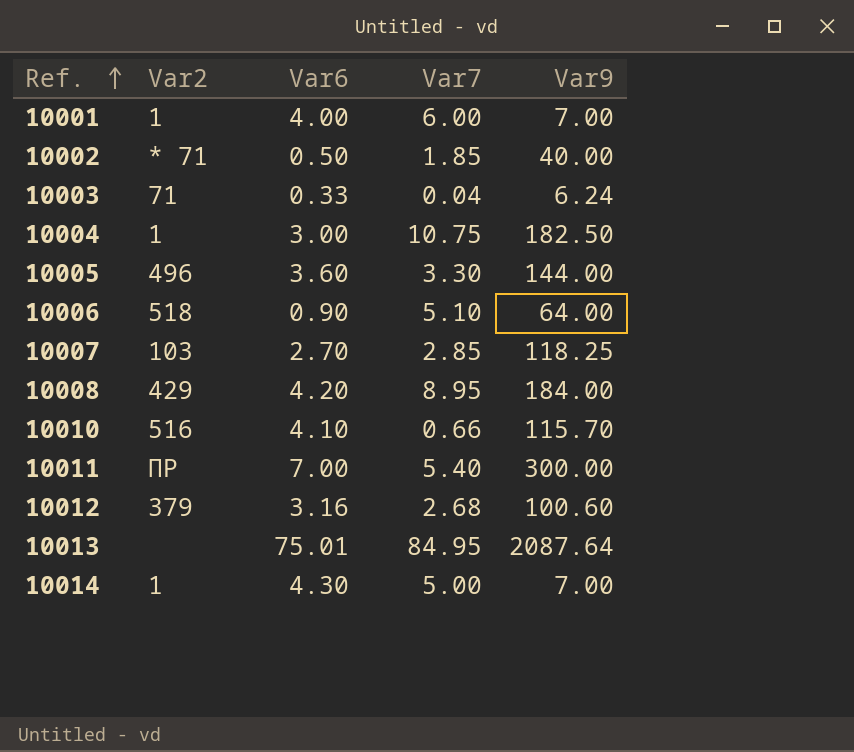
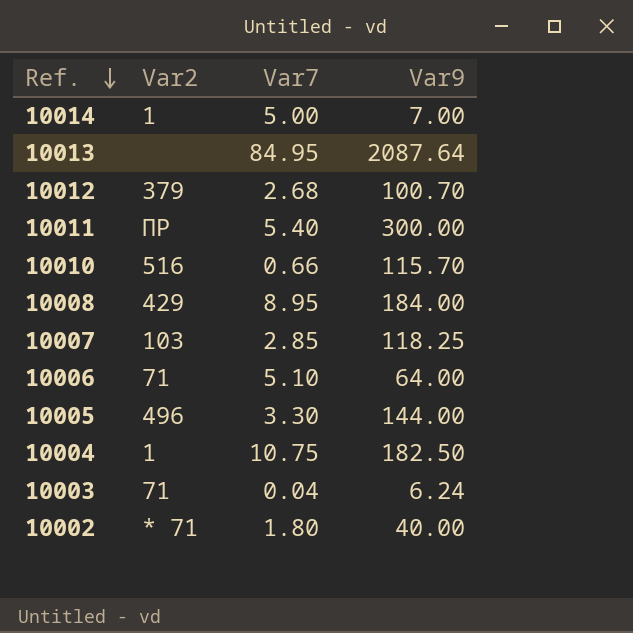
row order: Ref. ascending -> Ref. descending
column Var6 | position: 3 -> none
row 10001: 1 | 4.00 | 6.00 | 7.00 -> none
10012 | Var9: 100.60 -> 100.70
10006 | Var2: 518 -> 71
10002 | Var7: 1.85 -> 1.80

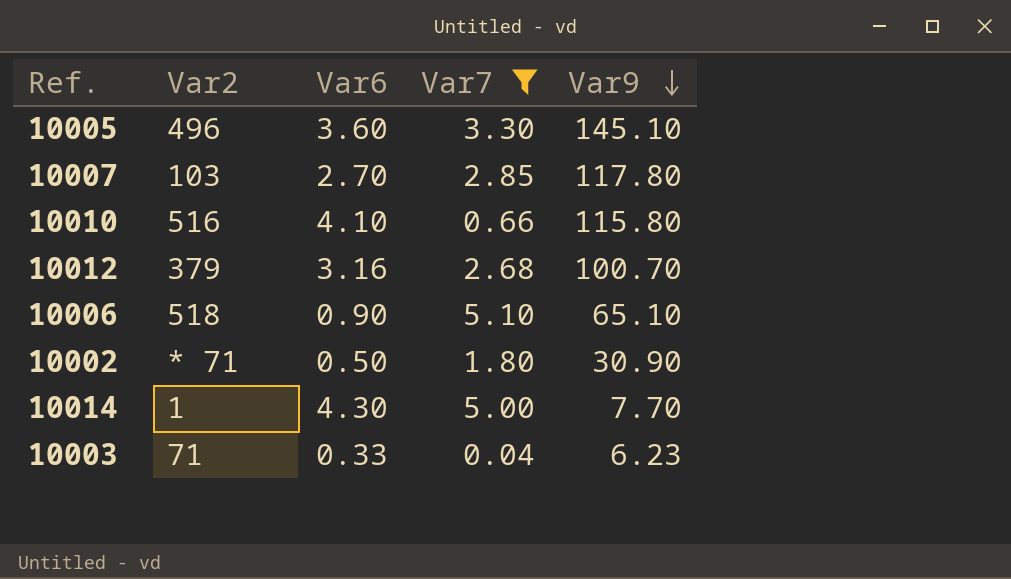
filter: none -> Var7 <= 5.10
row order: Ref. descending -> Var9 descending
column Var6 | position: none -> 3
10005 | Var9: 144.00 -> 145.10
10007 | Var9: 118.25 -> 117.80
10010 | Var9: 115.70 -> 115.80
10006 | Var2: 71 -> 518
10006 | Var9: 64.00 -> 65.10
10002 | Var9: 40.00 -> 30.90
10014 | Var9: 7.00 -> 7.70
10003 | Var9: 6.24 -> 6.23

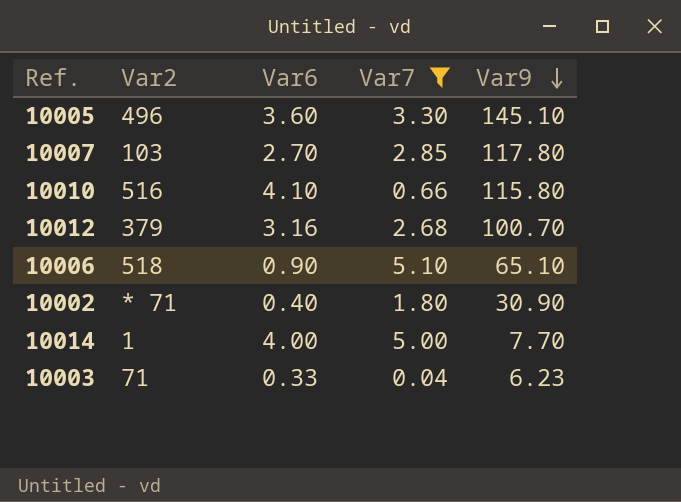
10002 | Var6: 0.50 -> 0.40
10014 | Var6: 4.30 -> 4.00

